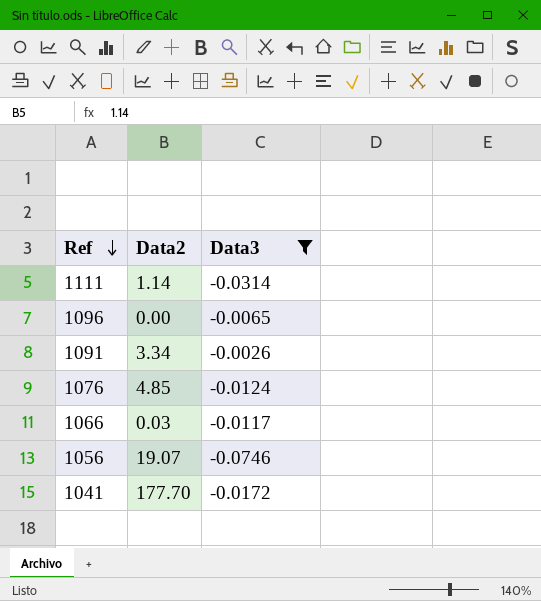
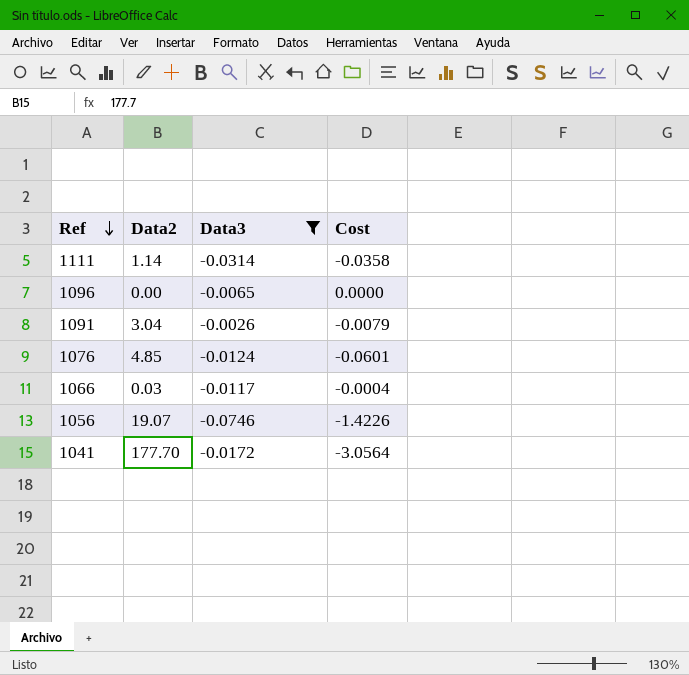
column Cost | formula: none -> [Data2] * [Data3]
1091 | Data2: 3.34 -> 3.04

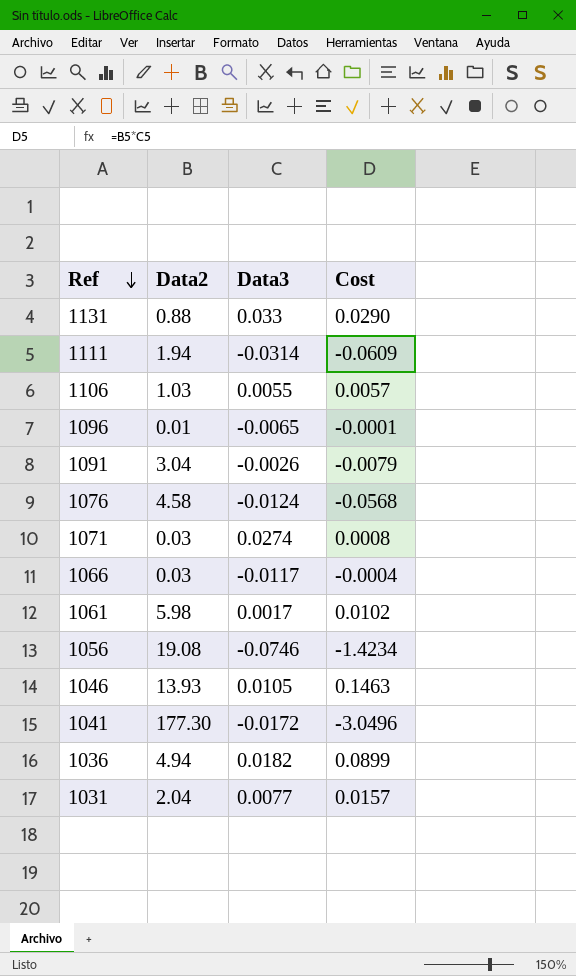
filter: Data3 <= -0.0026 -> none
1111 | Data2: 1.14 -> 1.94
1111 | Cost: -0.0358 -> -0.0609
1096 | Data2: 0.00 -> 0.01
1096 | Cost: 0.0000 -> -0.0001
1076 | Data2: 4.85 -> 4.58
1076 | Cost: -0.0601 -> -0.0568
1056 | Data2: 19.07 -> 19.08
1056 | Cost: -1.4226 -> -1.4234
1041 | Data2: 177.70 -> 177.30
1041 | Cost: -3.0564 -> -3.0496

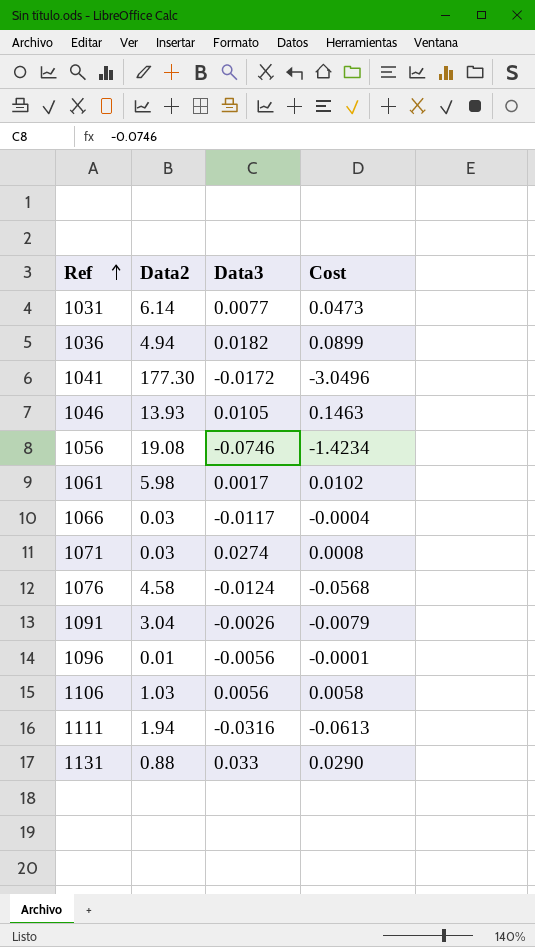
row order: Ref descending -> Ref ascending
1031 | Data2: 2.04 -> 6.14
1031 | Cost: 0.0157 -> 0.0473
1096 | Data3: -0.0065 -> -0.0056
1106 | Data3: 0.0055 -> 0.0056
1106 | Cost: 0.0057 -> 0.0058
1111 | Data3: -0.0314 -> -0.0316
1111 | Cost: -0.0609 -> -0.0613

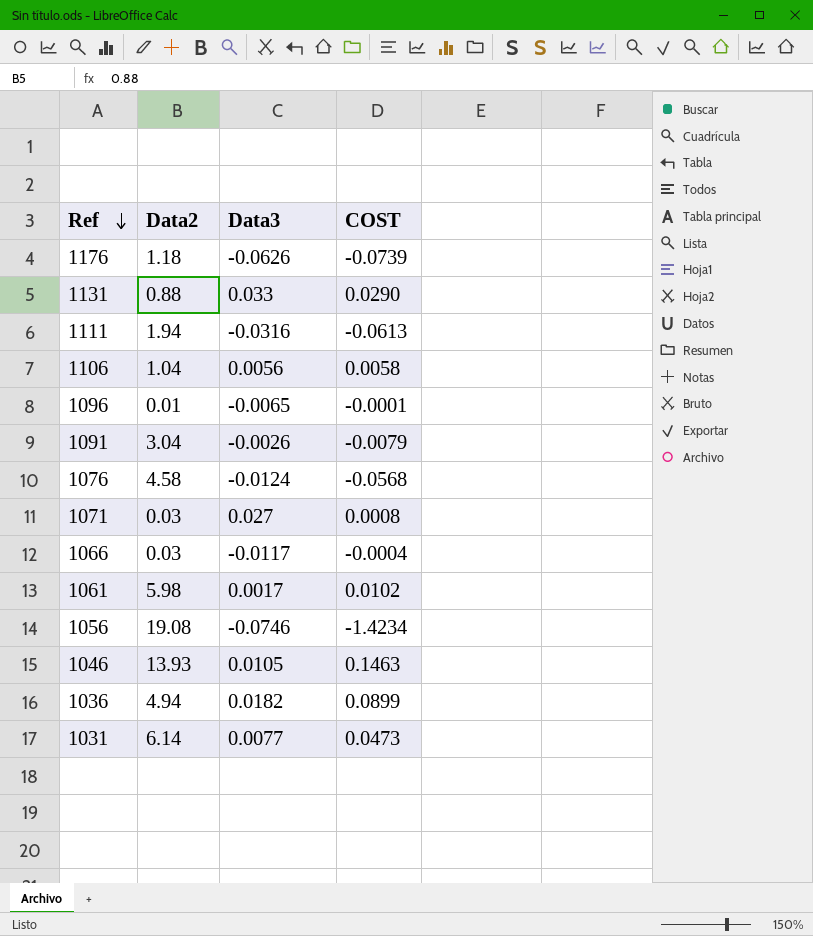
row order: Ref ascending -> Ref descending
column name: Cost -> COST
row 1041: 177.30 | -0.0172 | -3.0496 -> none
row 1176: none -> 1.18 | -0.0626 | -0.0739
1106 | Data2: 1.03 -> 1.04
1096 | Data3: -0.0056 -> -0.0065
1071 | Data3: 0.0274 -> 0.027

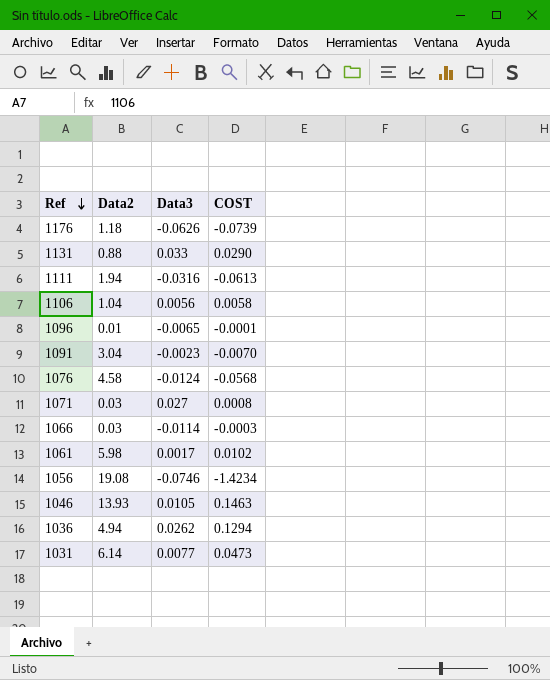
1091 | Data3: -0.0026 -> -0.0023
1091 | COST: -0.0079 -> -0.0070
1066 | Data3: -0.0117 -> -0.0114
1066 | COST: -0.0004 -> -0.0003
1036 | Data3: 0.0182 -> 0.0262
1036 | COST: 0.0899 -> 0.1294

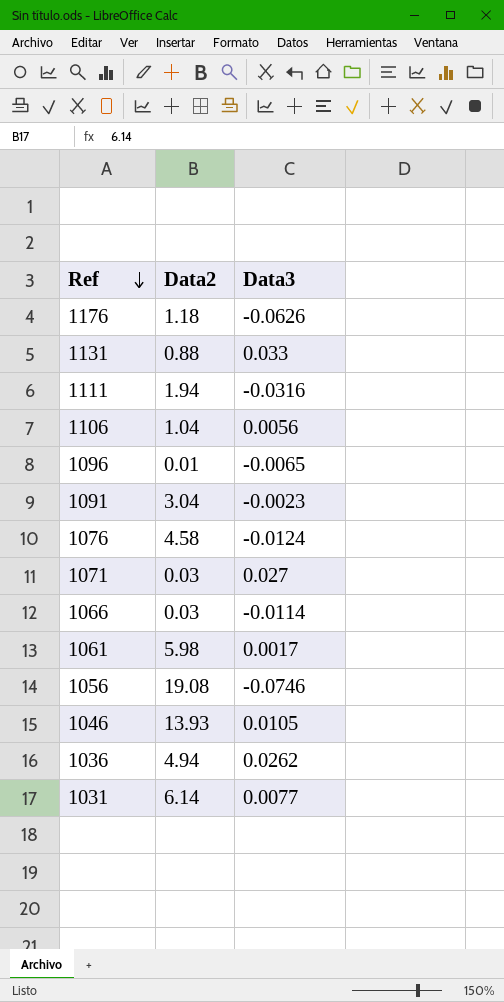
column COST | formula: [Data2] * [Data3] -> none

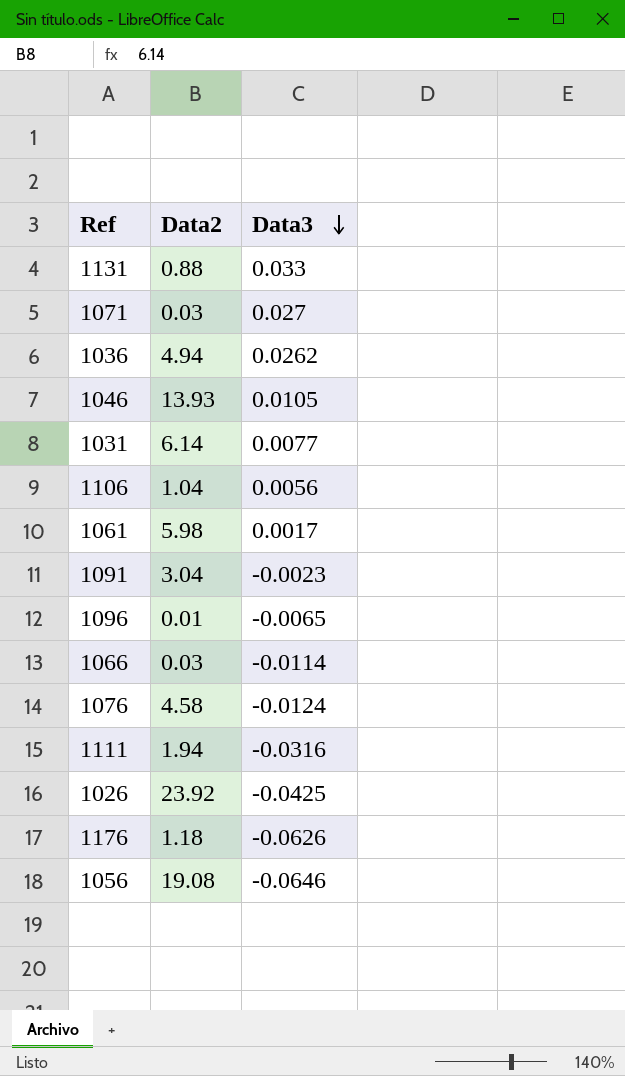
row order: Ref descending -> Data3 descending
row 1026: none -> 23.92 | -0.0425
1056 | Data3: -0.0746 -> -0.0646

